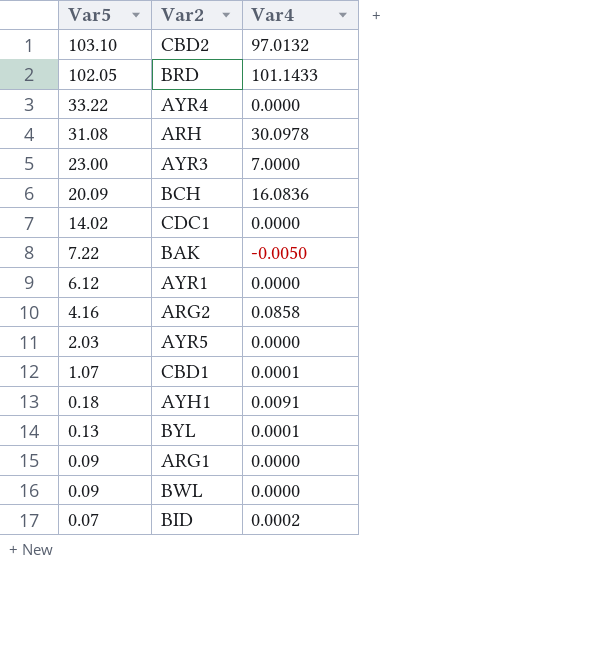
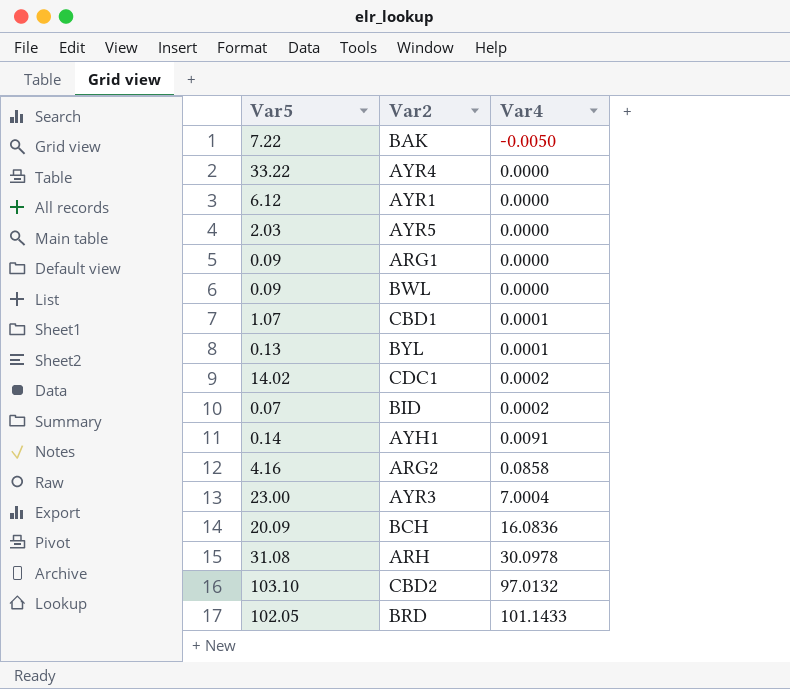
row order: Var5 descending -> Var4 ascending
CDC1 | Var4: 0.0000 -> 0.0002
AYH1 | Var5: 0.18 -> 0.14
AYR3 | Var4: 7.0000 -> 7.0004

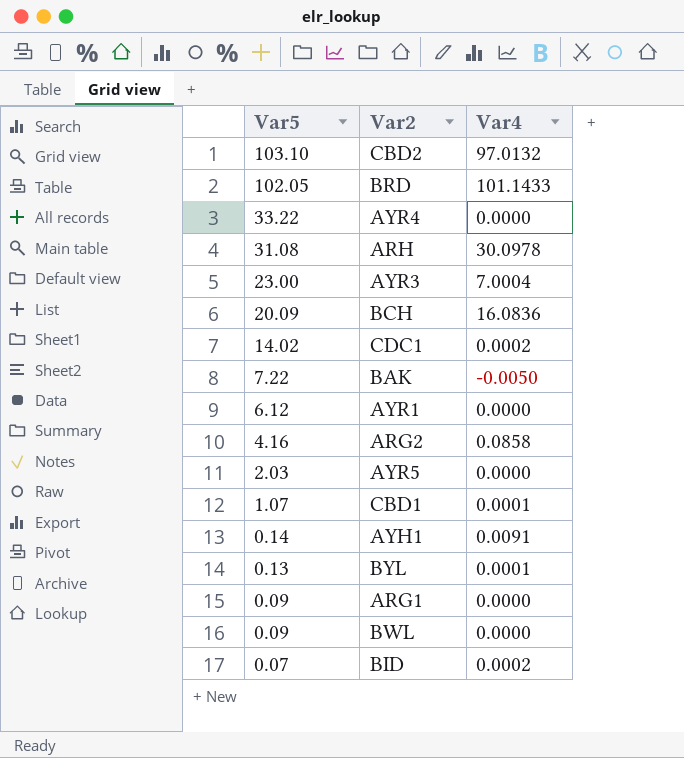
row order: Var4 ascending -> Var5 descending

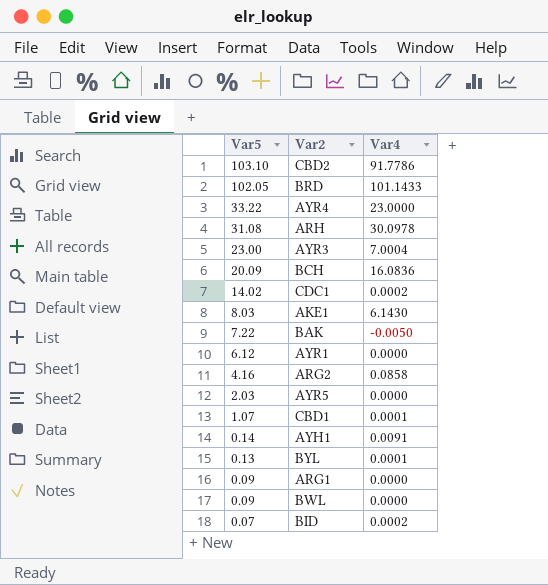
CBD2 | Var4: 97.0132 -> 91.7786
AYR4 | Var4: 0.0000 -> 23.0000
row AKE1: none -> 8.03 | 6.1430

